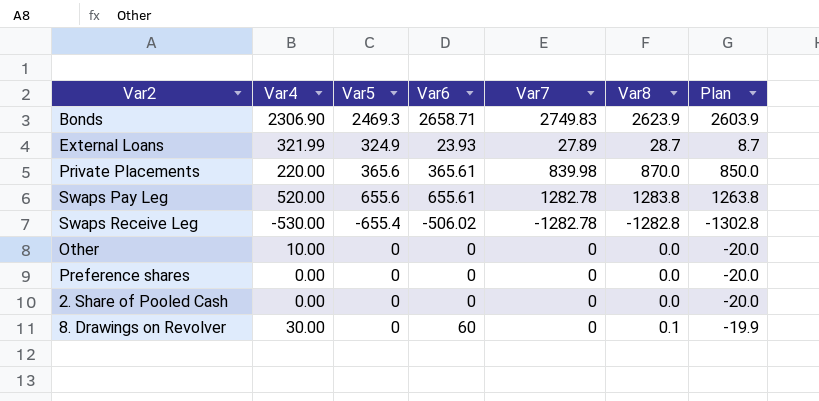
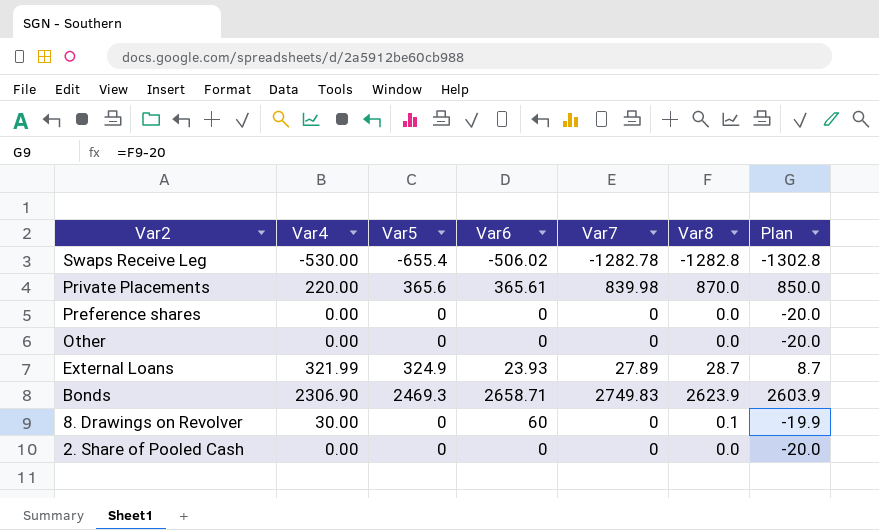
row order: none -> Var2 descending
row Swaps Pay Leg: 520.00 | 655.6 | 655.61 | 1282.78 | 1283.8 | 1263.8 -> none
Other | Var4: 10.00 -> 0.00

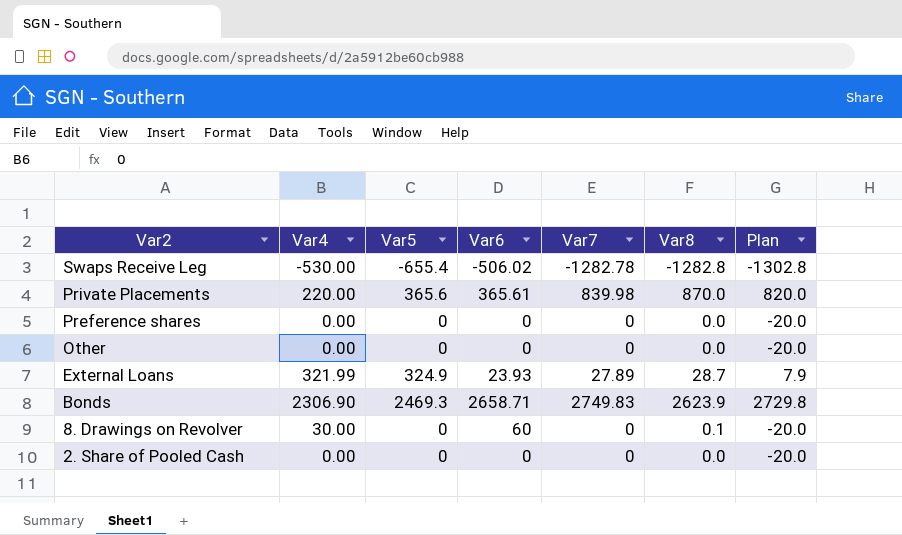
column Plan | formula: [Var8] - 20 -> [Var7] - 20

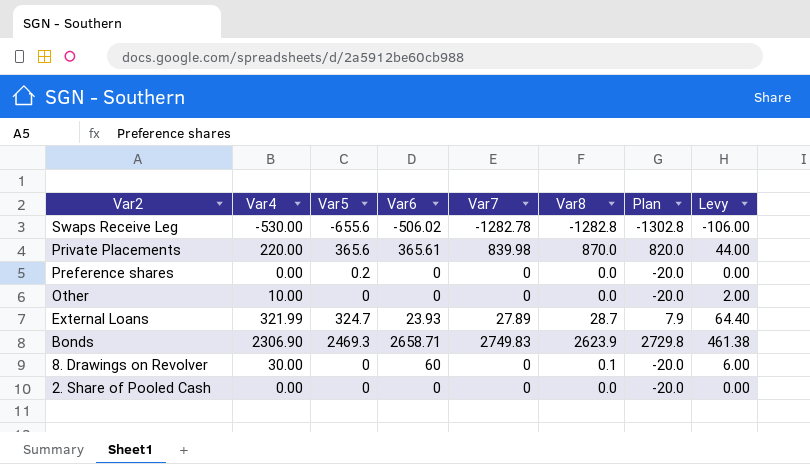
column Levy | formula: none -> [Var4] * 0.2
Swaps Receive Leg | Var5: -655.4 -> -655.6
Preference shares | Var5: 0 -> 0.2
Other | Var4: 0.00 -> 10.00
External Loans | Var5: 324.9 -> 324.7

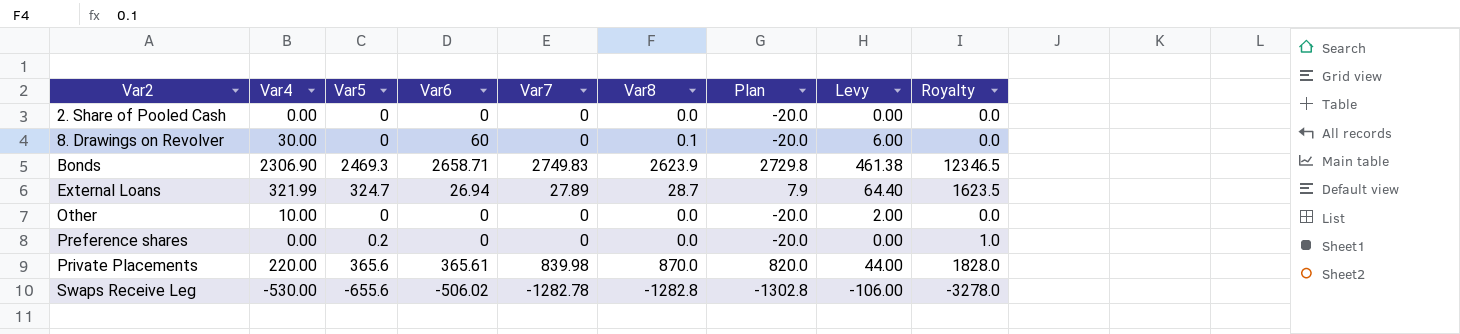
row order: Var2 descending -> Var2 ascending
column Royalty | formula: none -> [Var5] * 5
External Loans | Var6: 23.93 -> 26.94

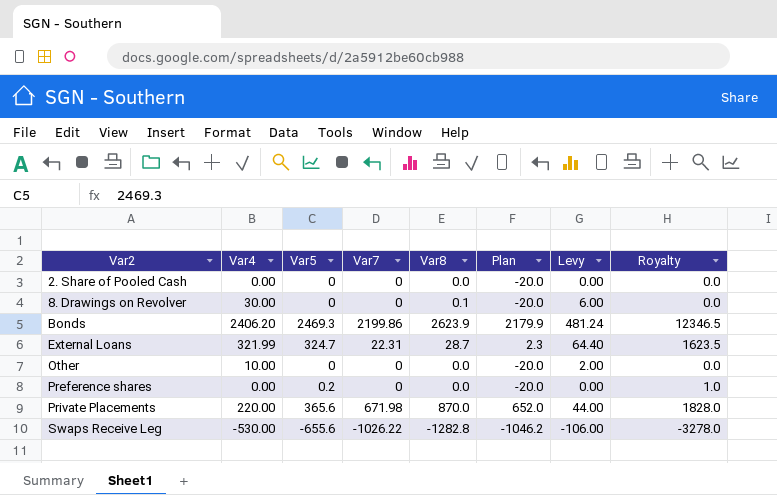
column Var6 | position: 4 -> none
Bonds | Var4: 2306.90 -> 2406.20
Bonds | Var7: 2749.83 -> 2199.86
Bonds | Plan: 2729.8 -> 2179.9
Bonds | Levy: 461.38 -> 481.24
External Loans | Var7: 27.89 -> 22.31
External Loans | Plan: 7.9 -> 2.3
Private Placements | Var7: 839.98 -> 671.98
Private Placements | Plan: 820.0 -> 652.0
Swaps Receive Leg | Var7: -1282.78 -> -1026.22
Swaps Receive Leg | Plan: -1302.8 -> -1046.2

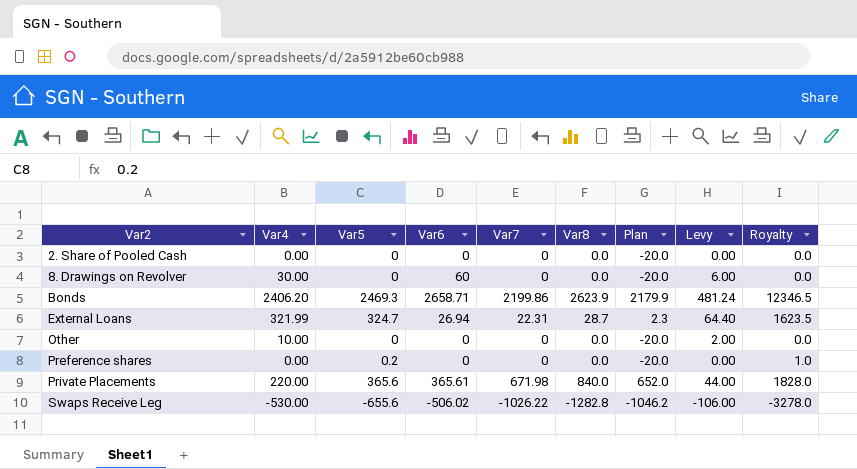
column Var6 | position: none -> 4
8. Drawings on Revolver | Var8: 0.1 -> 0.0
Private Placements | Var8: 870.0 -> 840.0

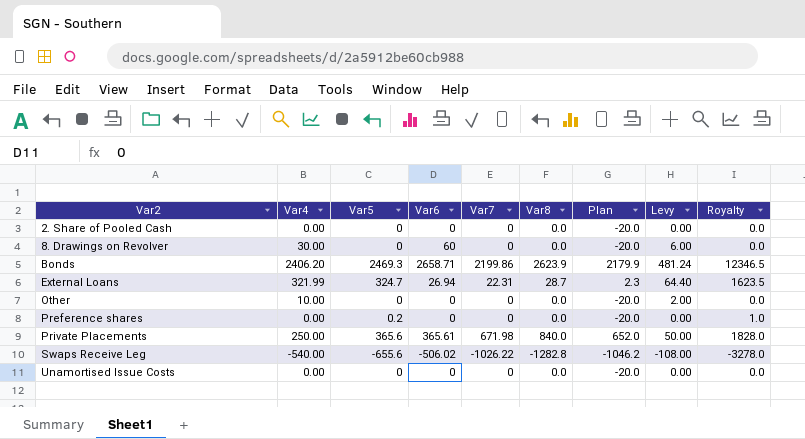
Private Placements | Var4: 220.00 -> 250.00
Private Placements | Levy: 44.00 -> 50.00
Swaps Receive Leg | Var4: -530.00 -> -540.00
Swaps Receive Leg | Levy: -106.00 -> -108.00
row Unamortised Issue Costs: none -> 0.00 | 0 | 0 | 0 | 0.0 | -20.0 | 0.00 | 0.0

